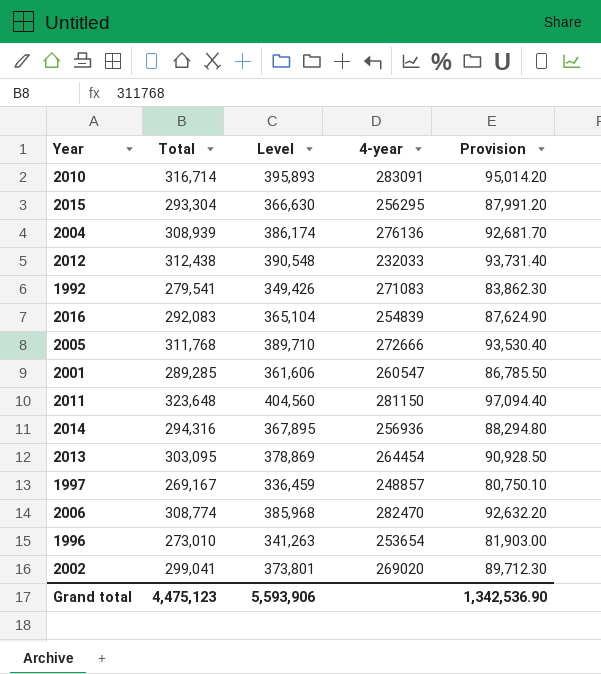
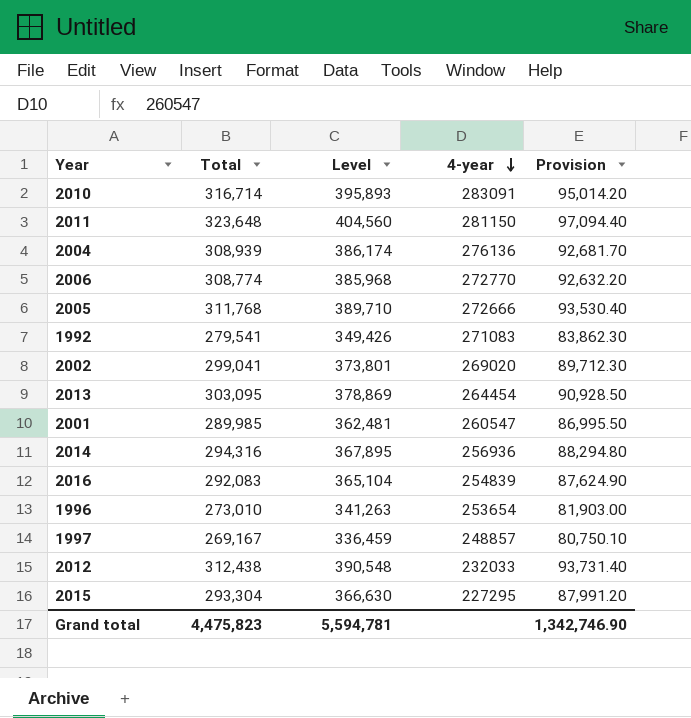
row order: none -> 4-year descending
2006 | 4-year: 282470 -> 272770
2001 | Total: 289,285 -> 289,985
2001 | Level: 361,606 -> 362,481
2001 | Provision: 86,785.50 -> 86,995.50
2015 | 4-year: 256295 -> 227295
Grand total | Total: 4,475,123 -> 4,475,823
Grand total | Level: 5,593,906 -> 5,594,781
Grand total | Provision: 1,342,536.90 -> 1,342,746.90

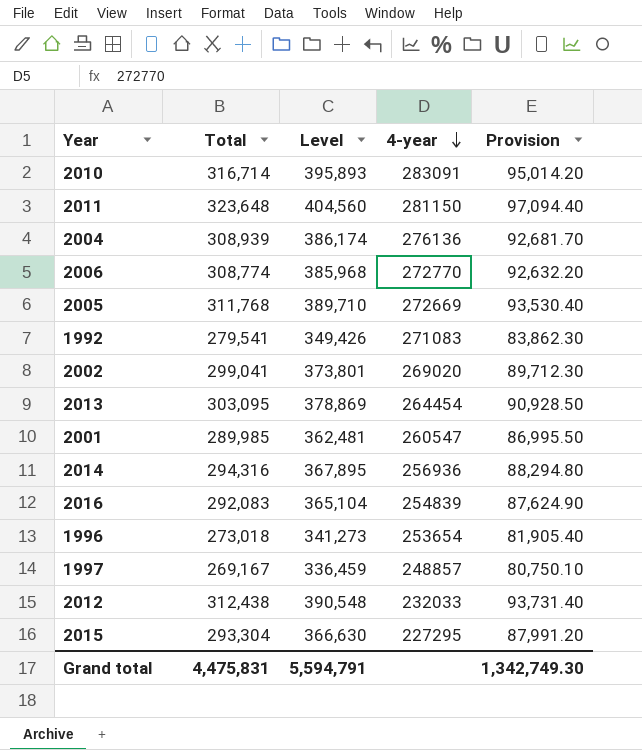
2005 | 4-year: 272666 -> 272669
1996 | Total: 273,010 -> 273,018
1996 | Level: 341,263 -> 341,273
1996 | Provision: 81,903.00 -> 81,905.40
Grand total | Total: 4,475,823 -> 4,475,831
Grand total | Level: 5,594,781 -> 5,594,791
Grand total | Provision: 1,342,746.90 -> 1,342,749.30

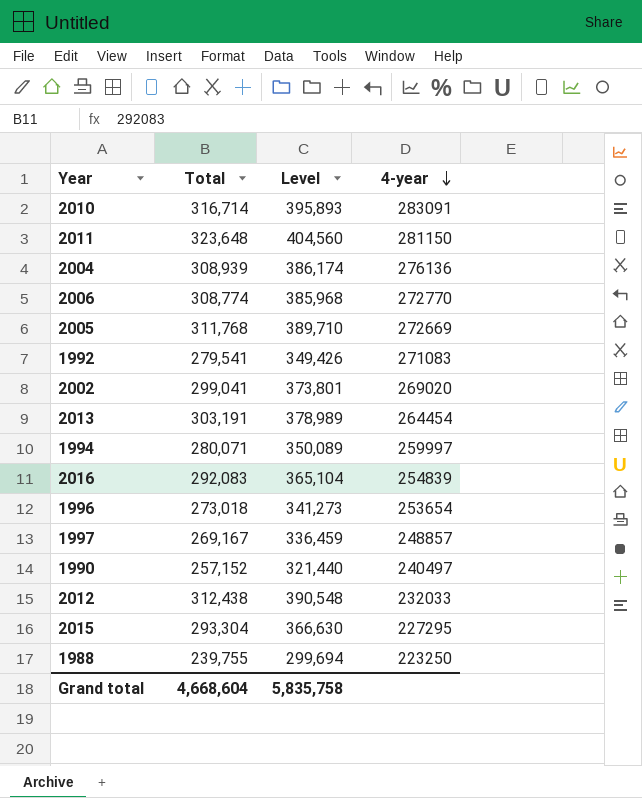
column Provision | formula: [Total] * 0.3 -> none
row 2001: 289,985 | 362,481 | 260547 | 86,995.50 -> none
row 2014: 294,316 | 367,895 | 256936 | 88,294.80 -> none
2013 | Total: 303,095 -> 303,191
2013 | Level: 378,869 -> 378,989
row 1994: none -> 280,071 | 350,089 | 259997
row 1990: none -> 257,152 | 321,440 | 240497
row 1988: none -> 239,755 | 299,694 | 223250
Grand total | Total: 4,475,831 -> 4,668,604
Grand total | Level: 5,594,791 -> 5,835,758

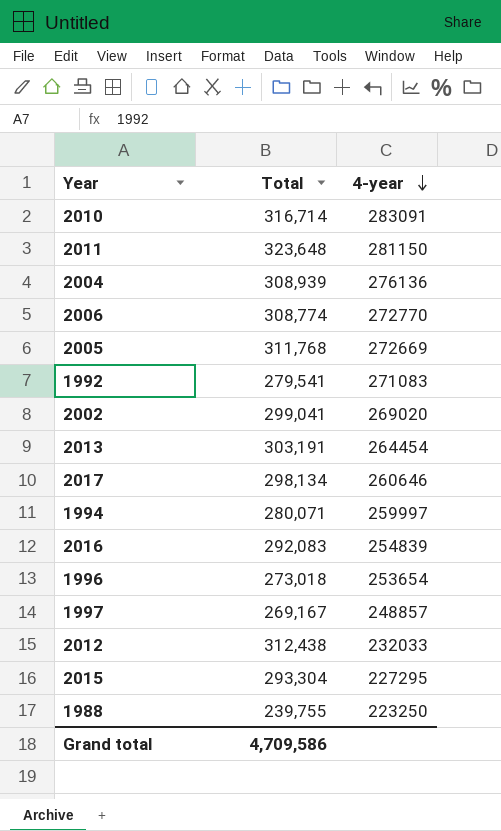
column Level | formula: [Total] * 1.25 -> none
row 1990: 257,152 | 321,440 | 240497 -> none
row 2017: none -> 298,134 | 260646
Grand total | Total: 4,668,604 -> 4,709,586

